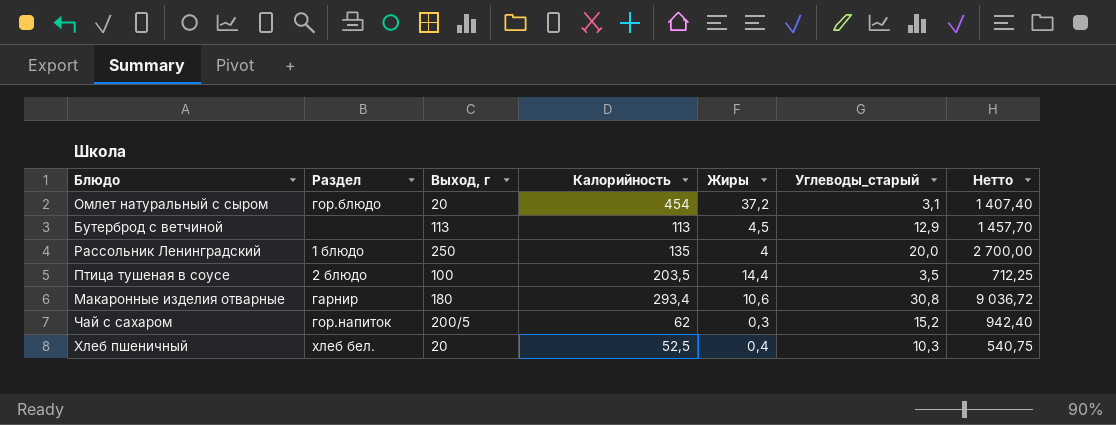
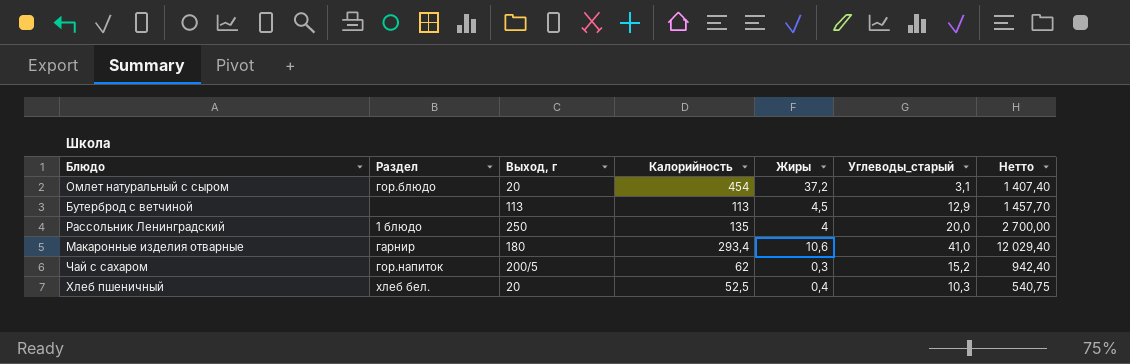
row Птица тушеная в соусе: 2 блюдо | 100 | 203,5 | 14,4 | 3,5 | 712,25 -> none
Макаронные изделия отварные | Углеводы_старый: 30,8 -> 41,0
Макаронные изделия отварные | Нетто: 9 036,72 -> 12 029,40

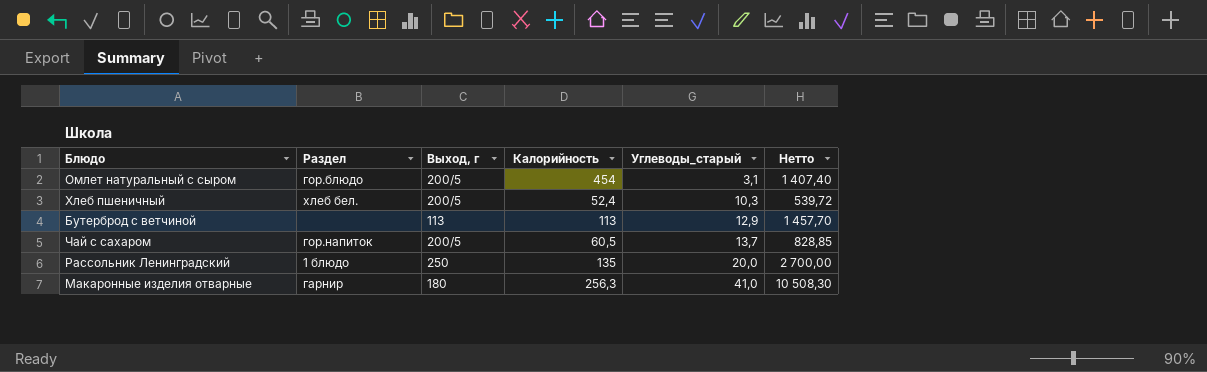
row order: none -> Углеводы_старый ascending
column Жиры | position: 5 -> none
Омлет натуральный с сыром | Выход, г: 20 -> 200/5
Хлеб пшеничный | Выход, г: 20 -> 200/5
Хлеб пшеничный | Калорийность: 52,5 -> 52,4
Хлеб пшеничный | Нетто: 540,75 -> 539,72
Чай с сахаром | Калорийность: 62 -> 60,5
Чай с сахаром | Углеводы_старый: 15,2 -> 13,7
Чай с сахаром | Нетто: 942,40 -> 828,85
Макаронные изделия отварные | Калорийность: 293,4 -> 256,3
Макаронные изделия отварные | Нетто: 12 029,40 -> 10 508,30

